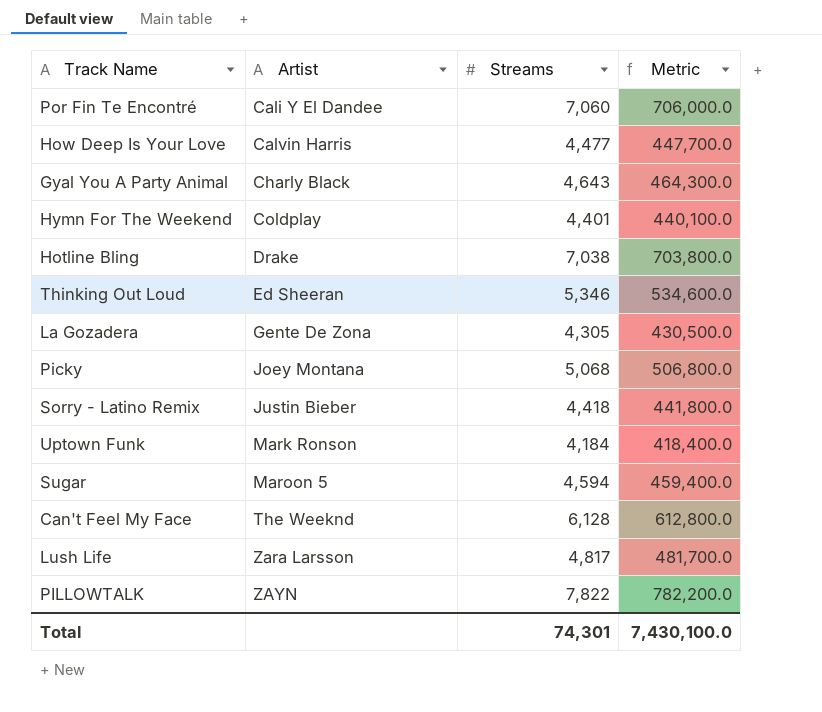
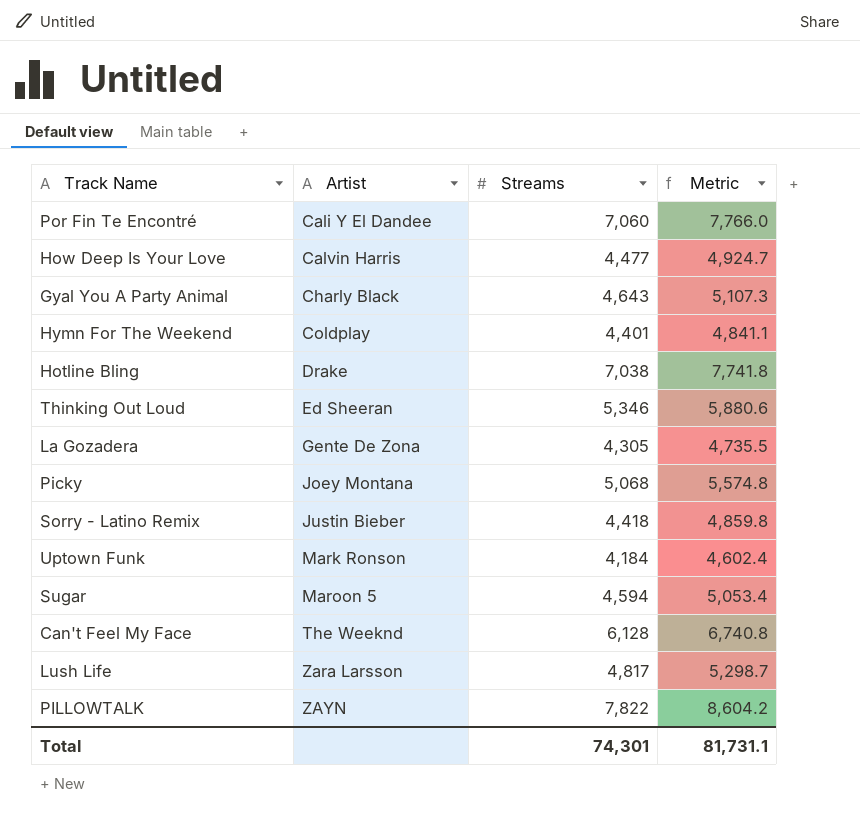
column Metric | formula: [Streams] * 100 -> [Streams] * 1.1
Total | Metric: 7,430,100.0 -> 81,731.1

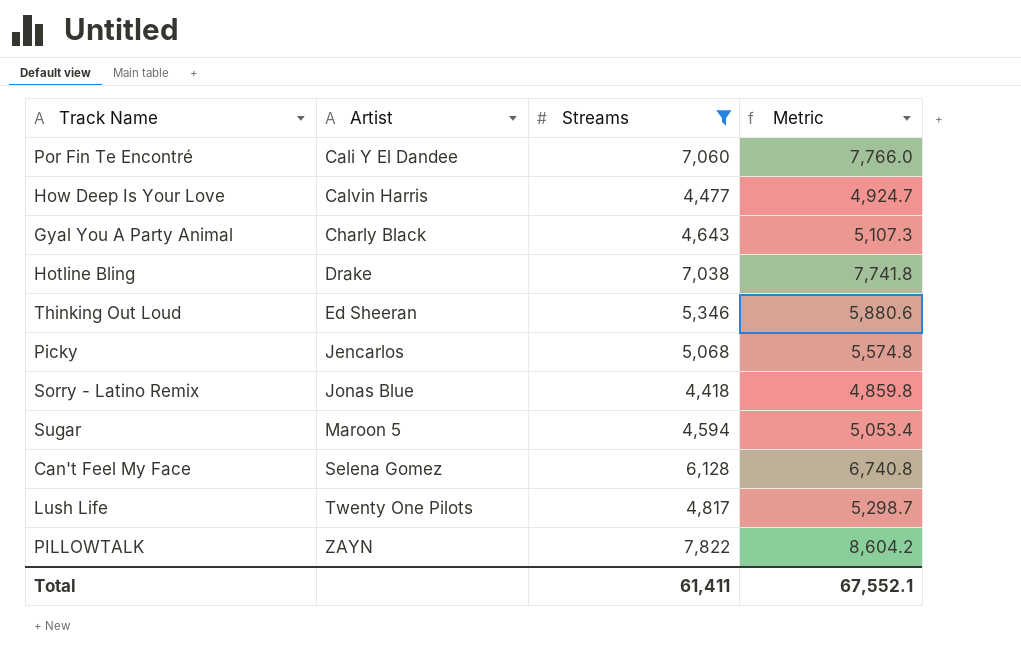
filter: none -> Streams >= 4,418
Picky | Artist: Joey Montana -> Jencarlos
Sorry - Latino Remix | Artist: Justin Bieber -> Jonas Blue
Can't Feel My Face | Artist: The Weeknd -> Selena Gomez
Lush Life | Artist: Zara Larsson -> Twenty One Pilots
Total | Streams: 74,301 -> 61,411
Total | Metric: 81,731.1 -> 67,552.1

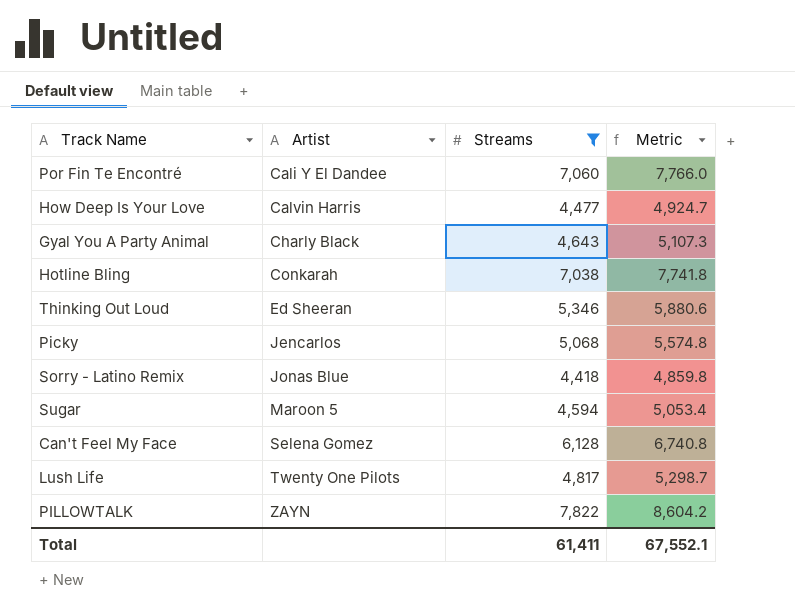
Hotline Bling | Artist: Drake -> Conkarah

